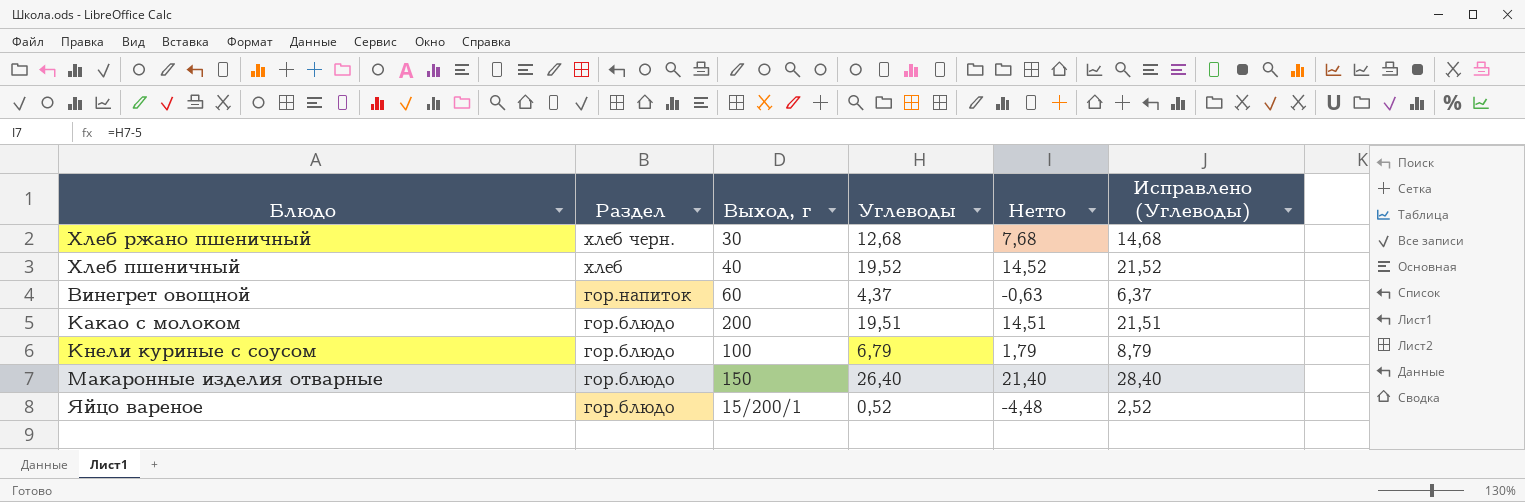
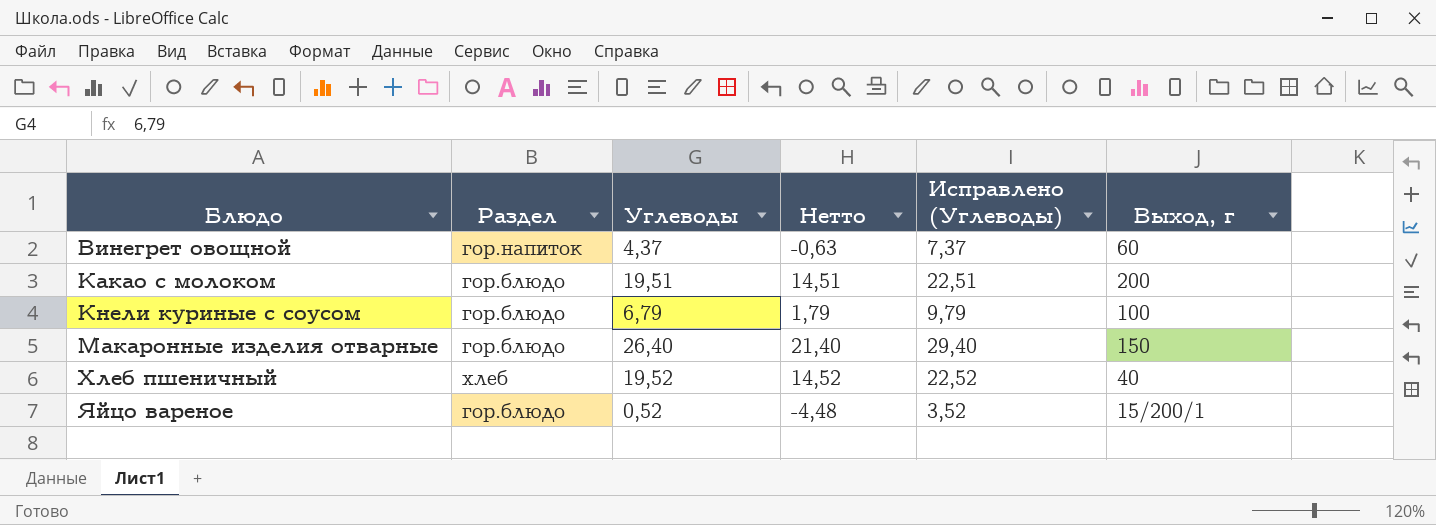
row order: Раздел descending -> Блюдо ascending
column Исправлено (Углеводы) | formula: [Углеводы] + 2 -> [Углеводы] + 3
column Выход, г | position: 3 -> 6
row Хлеб ржано пшеничный: хлеб черн. | 30 | 12,68 | 7,68 | 14,68 -> none

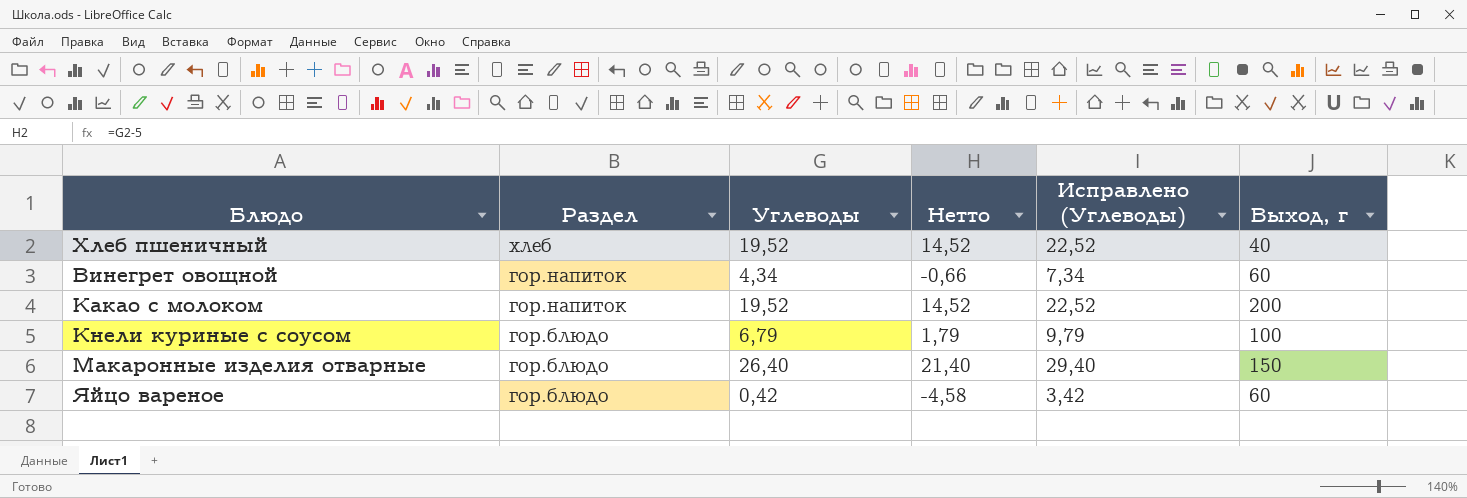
row order: Блюдо ascending -> Раздел descending
Винегрет овощной | Углеводы: 4,37 -> 4,34
Винегрет овощной | Нетто: -0,63 -> -0,66
Винегрет овощной | Исправлено (Углеводы): 7,37 -> 7,34
Какао с молоком | Раздел: гор.блюдо -> гор.напиток
Какао с молоком | Углеводы: 19,51 -> 19,52
Какао с молоком | Нетто: 14,51 -> 14,52
Какао с молоком | Исправлено (Углеводы): 22,51 -> 22,52
Яйцо вареное | Углеводы: 0,52 -> 0,42
Яйцо вареное | Нетто: -4,48 -> -4,58
Яйцо вареное | Исправлено (Углеводы): 3,52 -> 3,42
Яйцо вареное | Выход, г: 15/200/1 -> 60

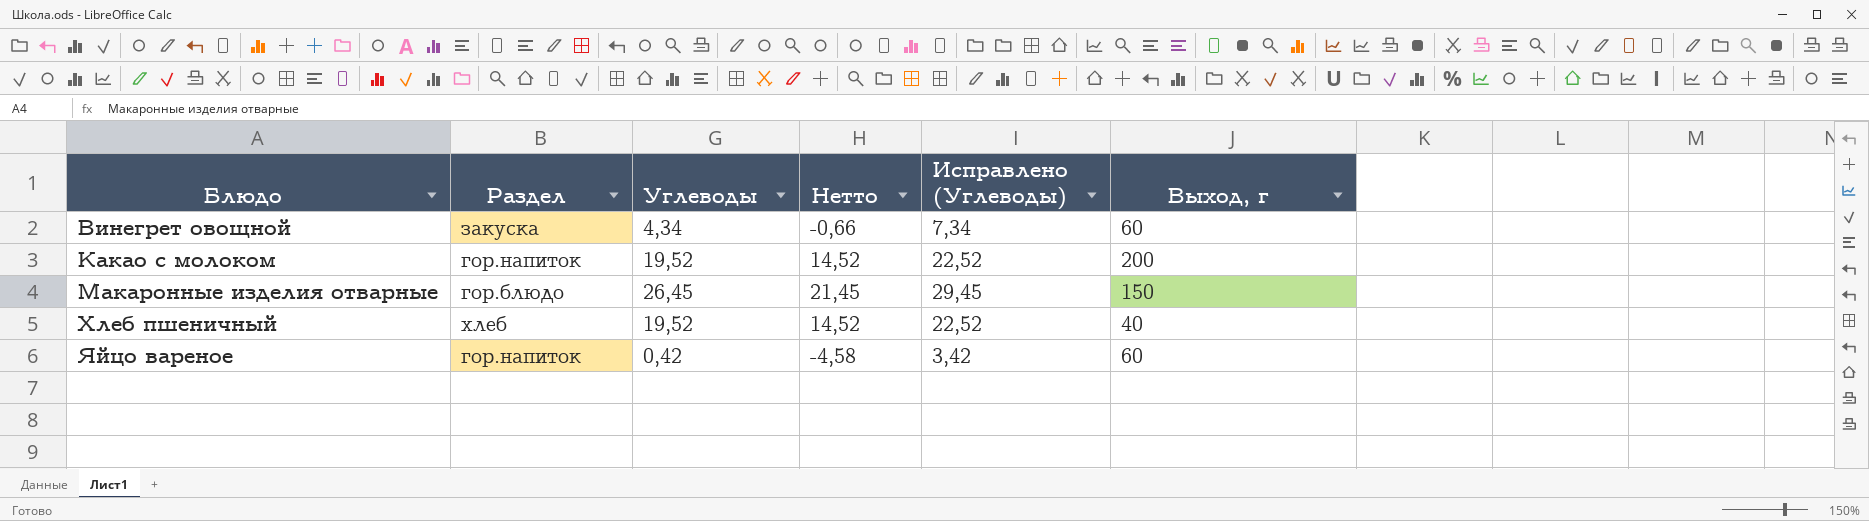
row order: Раздел descending -> Блюдо ascending
row Кнели куриные с соусом: гор.блюдо | 6,79 | 1,79 | 9,79 | 100 -> none
Винегрет овощной | Раздел: гор.напиток -> закуска
Макаронные изделия отварные | Углеводы: 26,40 -> 26,45
Макаронные изделия отварные | Нетто: 21,40 -> 21,45
Макаронные изделия отварные | Исправлено (Углеводы): 29,40 -> 29,45
Яйцо вареное | Раздел: гор.блюдо -> гор.напиток

